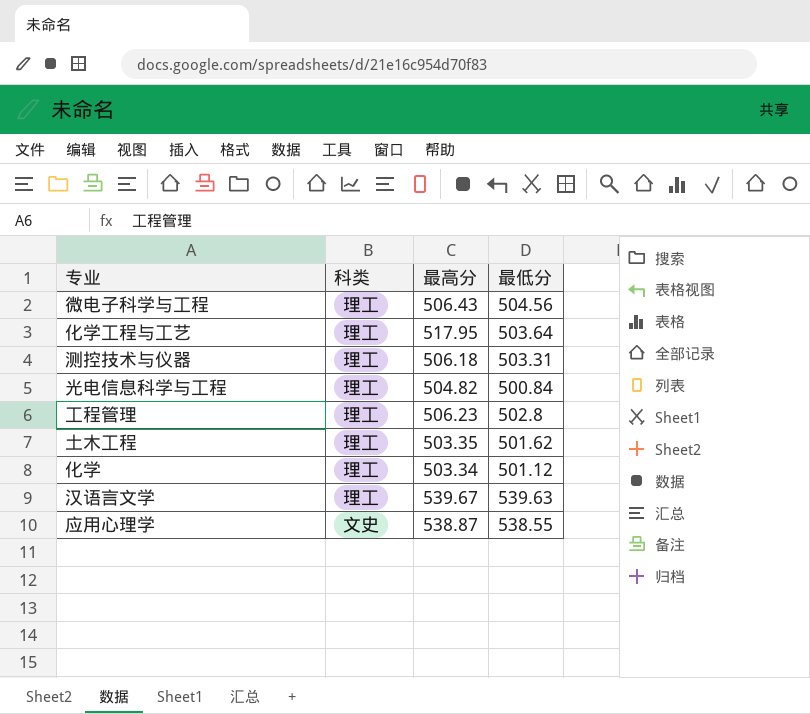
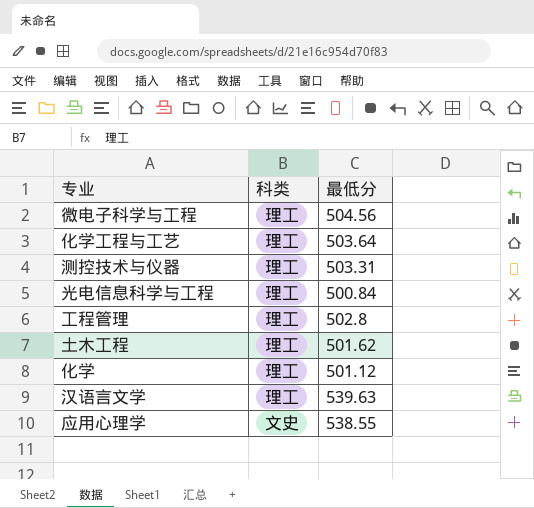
column 最高分 | position: 3 -> none

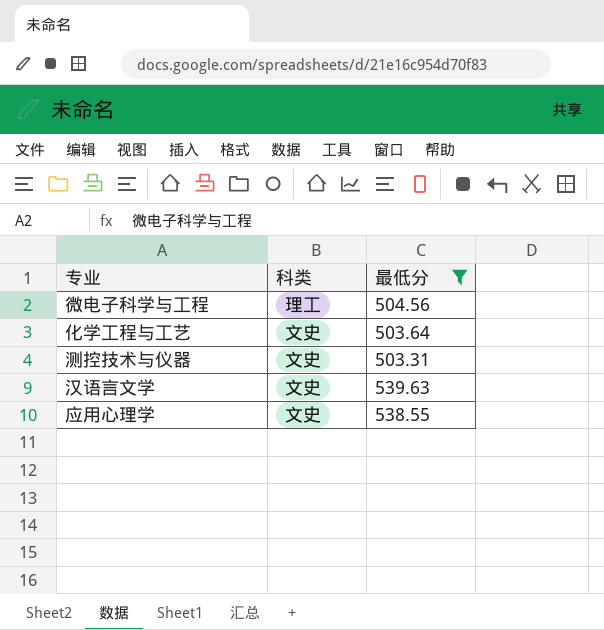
filter: none -> 最低分 >= 503.31
化学工程与工艺 | 科类: 理工 -> 文史
测控技术与仪器 | 科类: 理工 -> 文史
汉语言文学 | 科类: 理工 -> 文史

